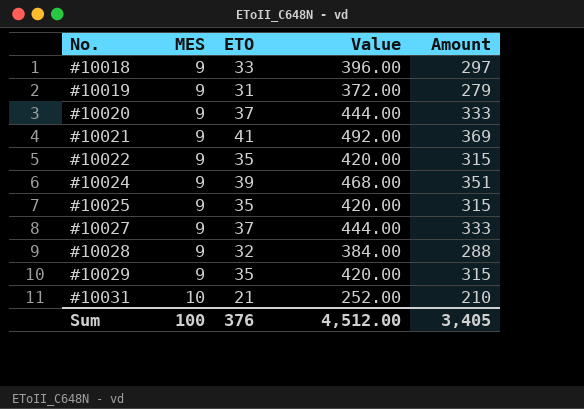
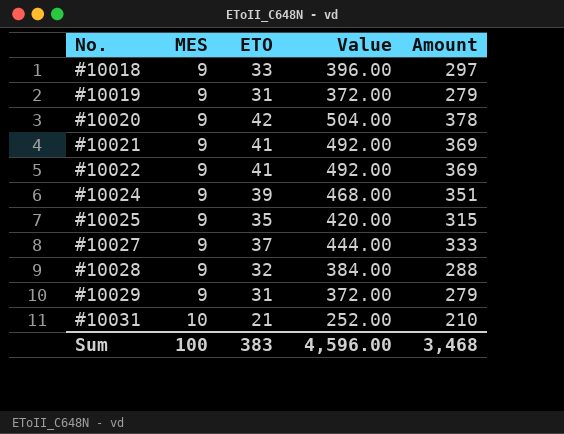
#10020 | ETO: 37 -> 42
#10020 | Value: 444.00 -> 504.00
#10020 | Amount: 333 -> 378
#10022 | ETO: 35 -> 41
#10022 | Value: 420.00 -> 492.00
#10022 | Amount: 315 -> 369
#10029 | ETO: 35 -> 31
#10029 | Value: 420.00 -> 372.00
#10029 | Amount: 315 -> 279
Sum | ETO: 376 -> 383
Sum | Value: 4,512.00 -> 4,596.00
Sum | Amount: 3,405 -> 3,468

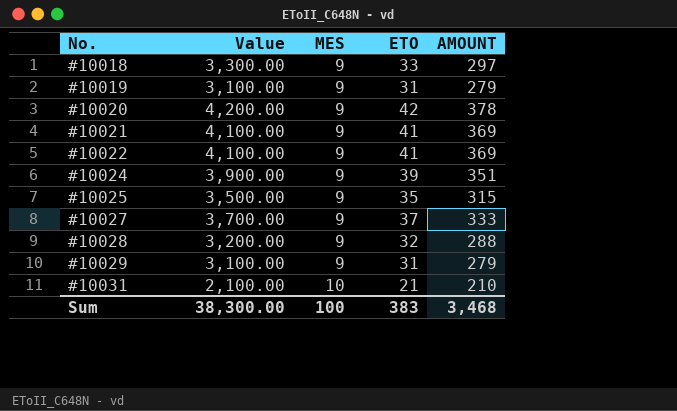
column Value | formula: [ETO] * 12 -> [ETO] * 100
column Value | position: 4 -> 2
column name: Amount -> AMOUNT
Sum | Value: 4,596.00 -> 38,300.00

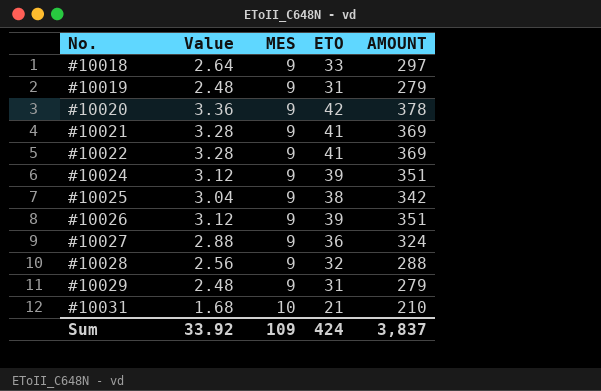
column Value | formula: [ETO] * 100 -> [ETO] * 0.08
#10025 | ETO: 35 -> 38
#10025 | AMOUNT: 315 -> 342
row #10026: none -> 3.12 | 9 | 39 | 351
#10027 | ETO: 37 -> 36
#10027 | AMOUNT: 333 -> 324
Sum | Value: 38,300.00 -> 33.92
Sum | MES: 100 -> 109
Sum | ETO: 383 -> 424
Sum | AMOUNT: 3,468 -> 3,837

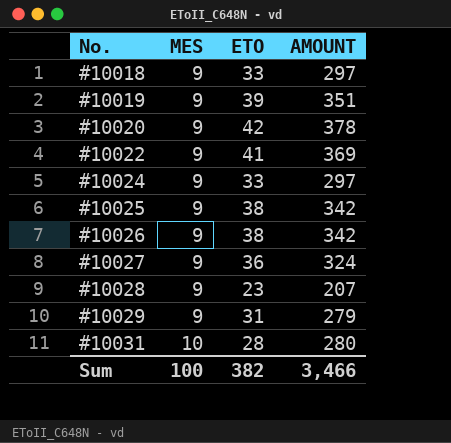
column Value | formula: [ETO] * 0.08 -> none
row #10021: 3.28 | 9 | 41 | 369 -> none
#10019 | ETO: 31 -> 39
#10019 | AMOUNT: 279 -> 351
#10024 | ETO: 39 -> 33
#10024 | AMOUNT: 351 -> 297
#10026 | ETO: 39 -> 38
#10026 | AMOUNT: 351 -> 342
#10028 | ETO: 32 -> 23
#10028 | AMOUNT: 288 -> 207
#10031 | ETO: 21 -> 28
#10031 | AMOUNT: 210 -> 280
Sum | MES: 109 -> 100
Sum | ETO: 424 -> 382
Sum | AMOUNT: 3,837 -> 3,466

